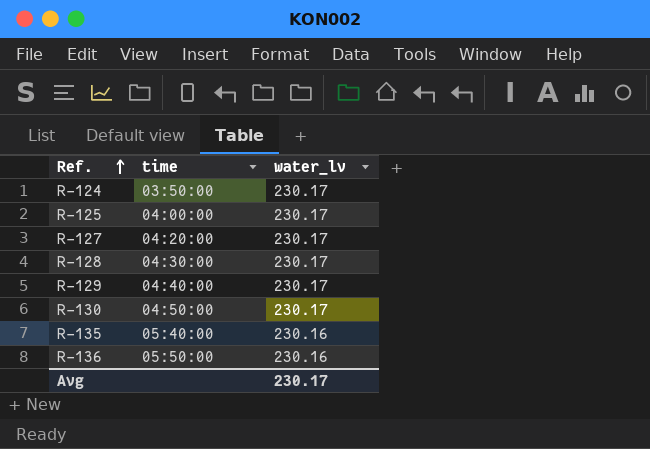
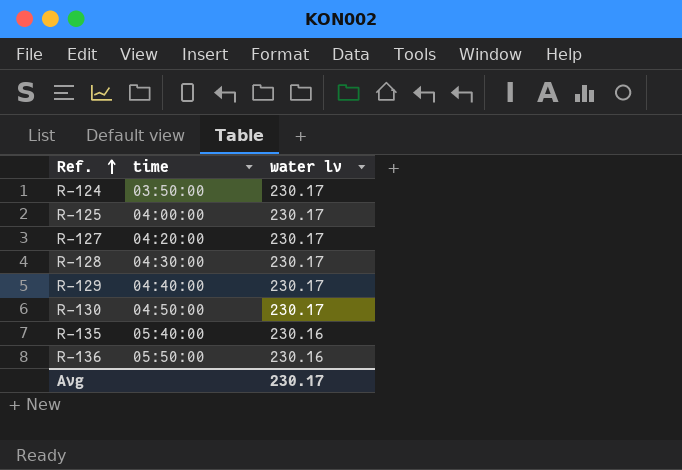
column name: water_lv -> water lv

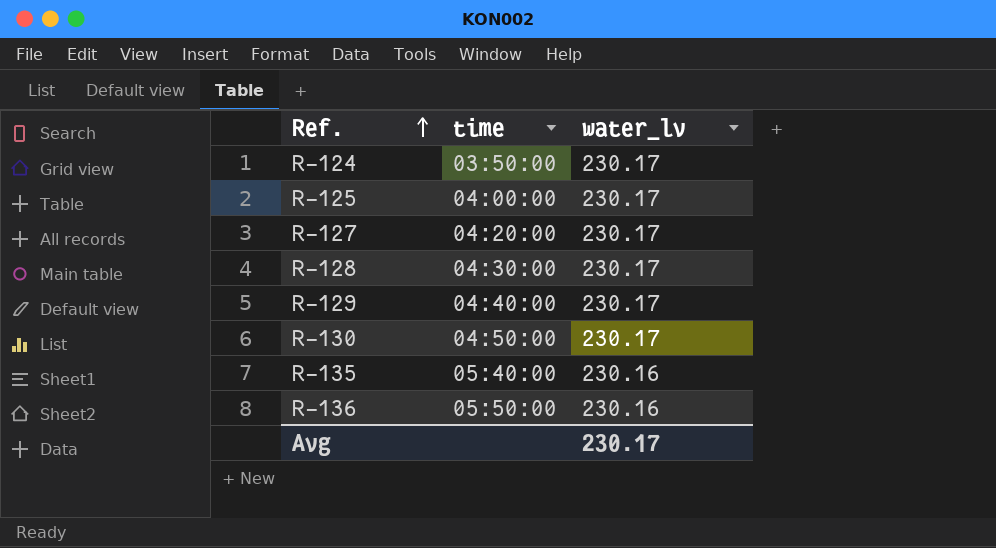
column name: water lv -> water_lv

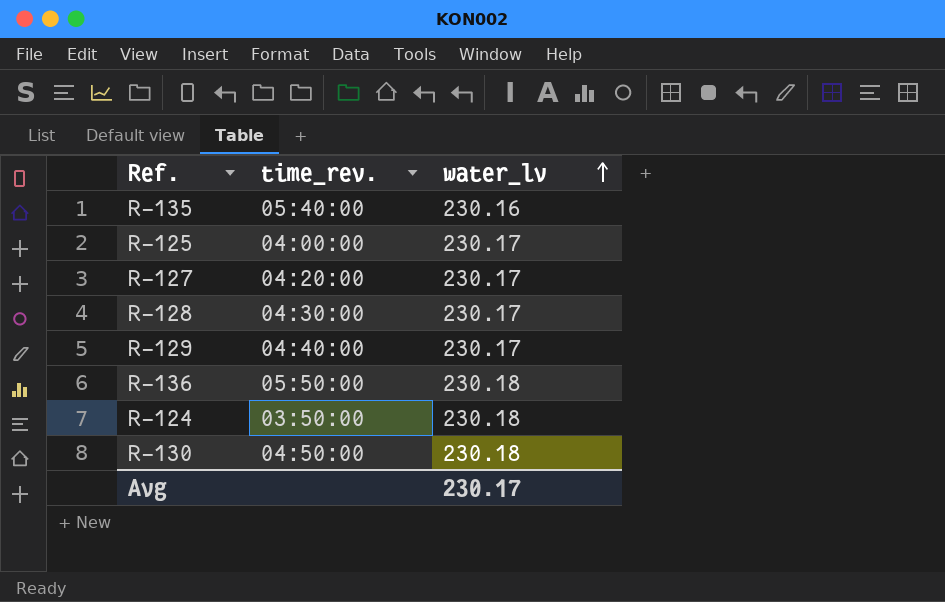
row order: Ref. ascending -> water_lv ascending
column name: time -> time_rev.
R-136 | water_lv: 230.16 -> 230.18
R-124 | water_lv: 230.17 -> 230.18
R-130 | water_lv: 230.17 -> 230.18

